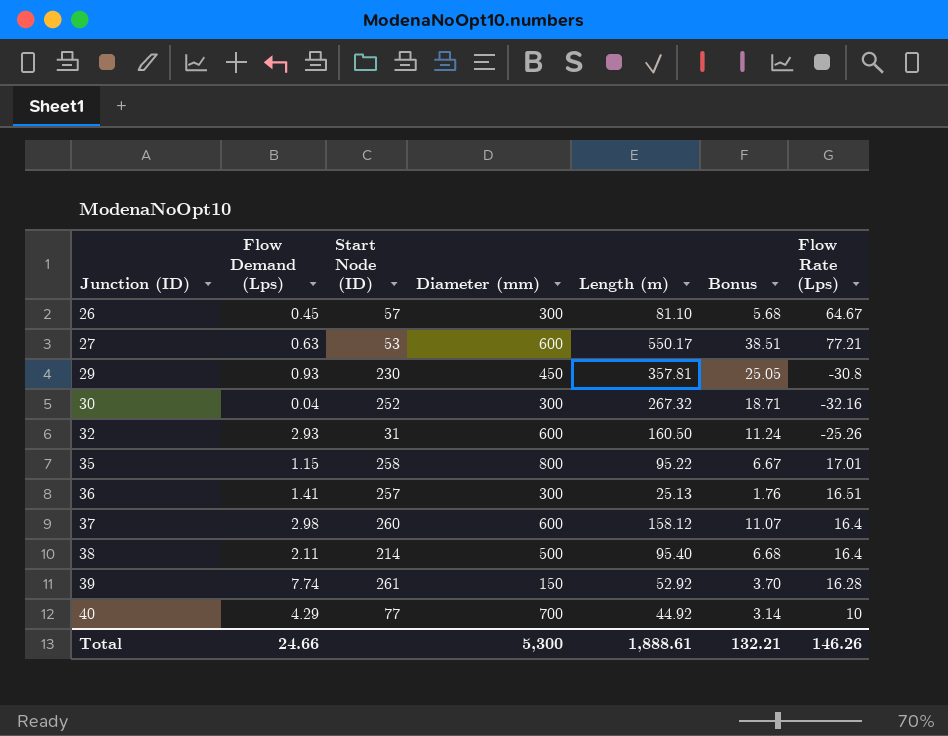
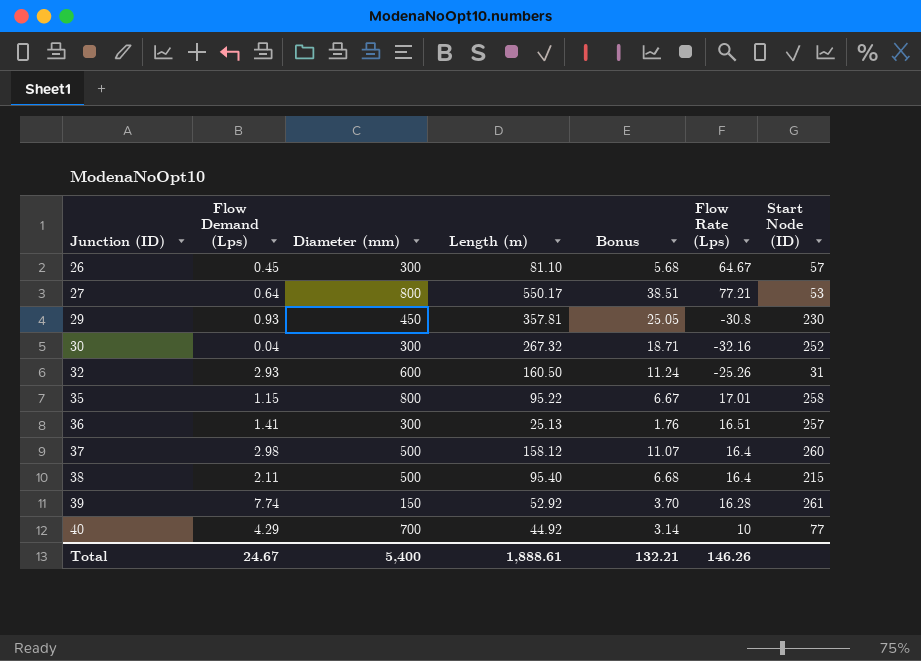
column Start Node (ID) | position: 3 -> 7
27 | Flow Demand (Lps): 0.63 -> 0.64
27 | Diameter (mm): 600 -> 800
37 | Diameter (mm): 600 -> 500
38 | Start Node (ID): 214 -> 215
Total | Flow Demand (Lps): 24.66 -> 24.67
Total | Diameter (mm): 5,300 -> 5,400

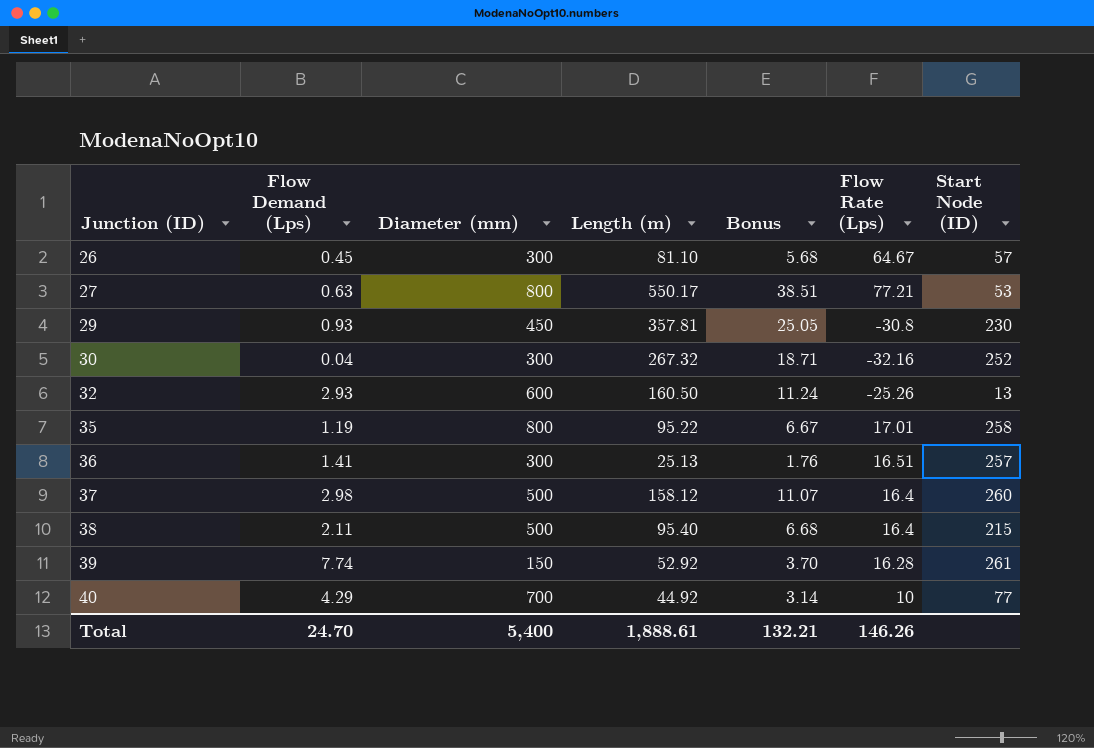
27 | Flow Demand (Lps): 0.64 -> 0.63
32 | Start Node (ID): 31 -> 13
35 | Flow Demand (Lps): 1.15 -> 1.19
Total | Flow Demand (Lps): 24.67 -> 24.70

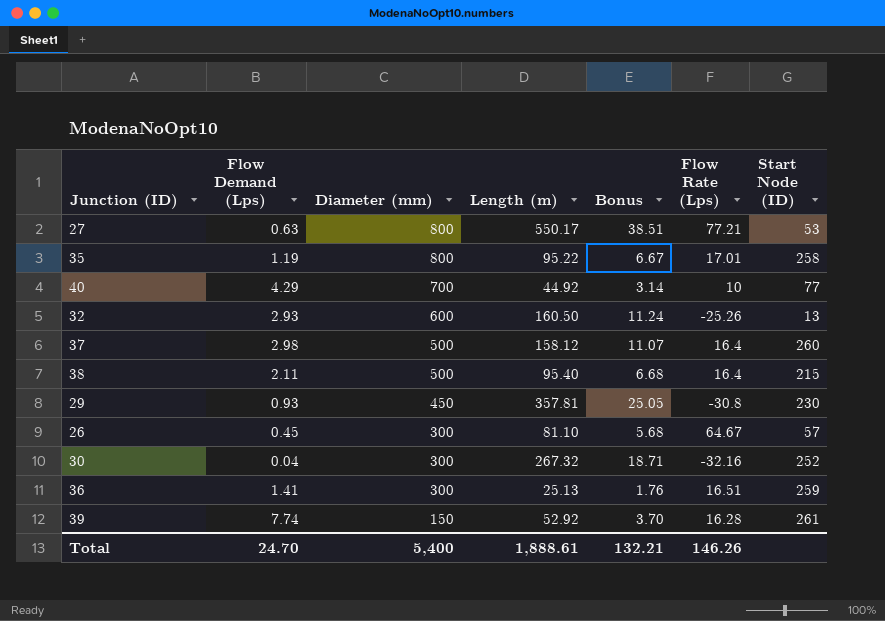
row order: Junction (ID) ascending -> Diameter (mm) descending
36 | Start Node (ID): 257 -> 259

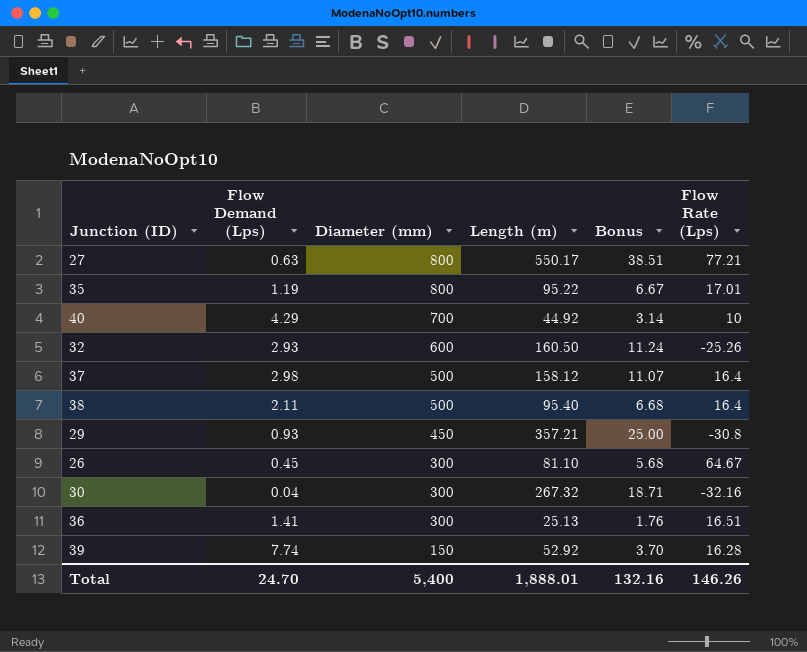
column Start Node (ID) | position: 7 -> none
29 | Length (m): 357.81 -> 357.21
29 | Bonus: 25.05 -> 25.00
Total | Length (m): 1,888.61 -> 1,888.01
Total | Bonus: 132.21 -> 132.16

